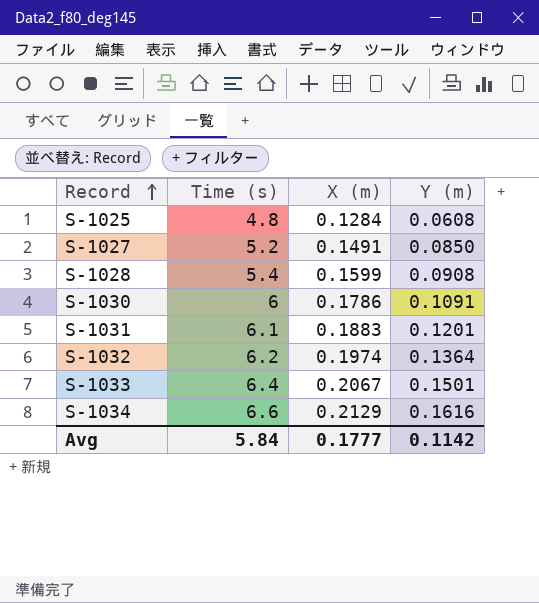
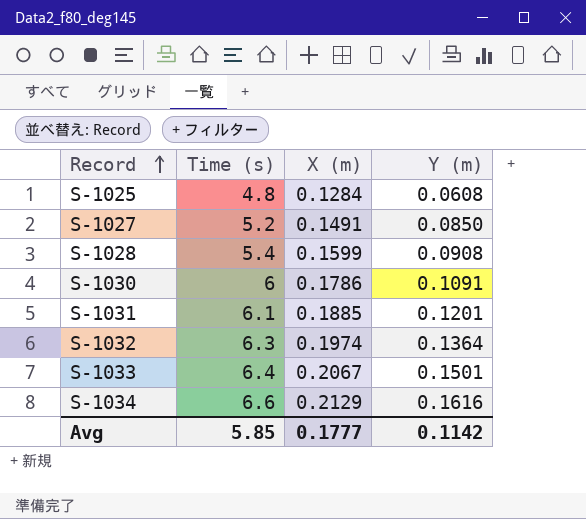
S-1031 | X (m): 0.1883 -> 0.1885
S-1032 | Time (s): 6.2 -> 6.3
Avg | Time (s): 5.84 -> 5.85

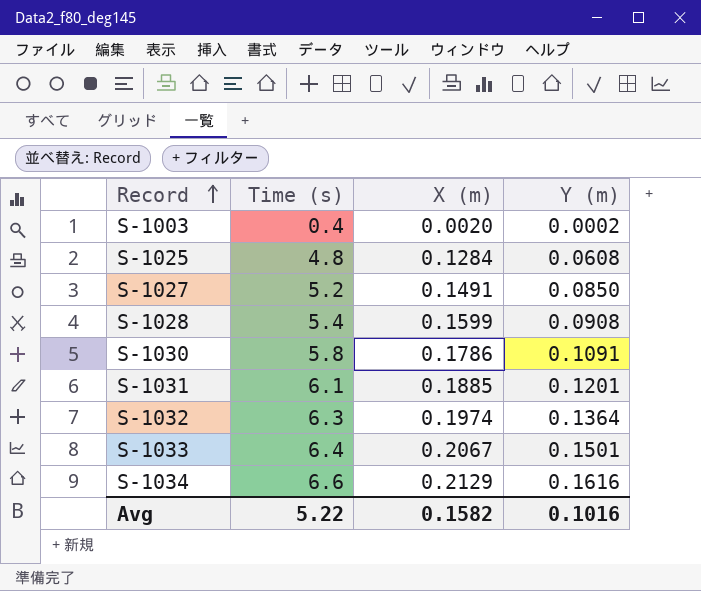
row S-1003: none -> 0.4 | 0.0020 | 0.0002
S-1030 | Time (s): 6 -> 5.8
Avg | Time (s): 5.85 -> 5.22
Avg | X (m): 0.1777 -> 0.1582
Avg | Y (m): 0.1142 -> 0.1016

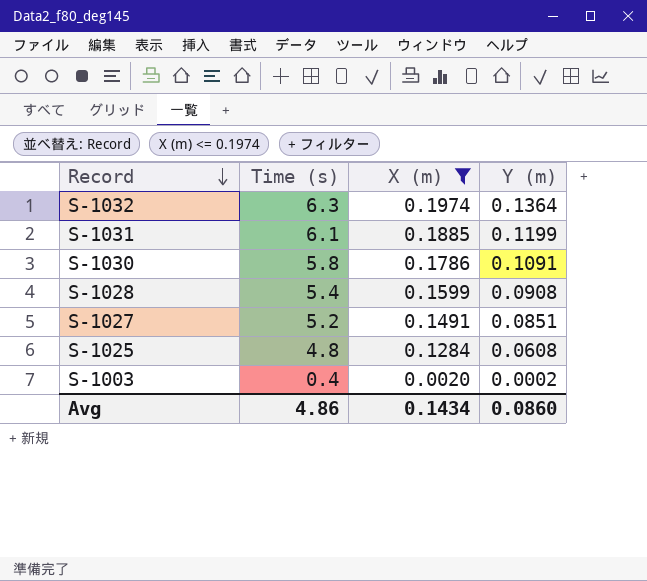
filter: none -> X (m) <= 0.1974
row order: Record ascending -> Record descending
S-1031 | Y (m): 0.1201 -> 0.1199
S-1027 | Y (m): 0.0850 -> 0.0851
Avg | Time (s): 5.22 -> 4.86
Avg | X (m): 0.1582 -> 0.1434
Avg | Y (m): 0.1016 -> 0.0860

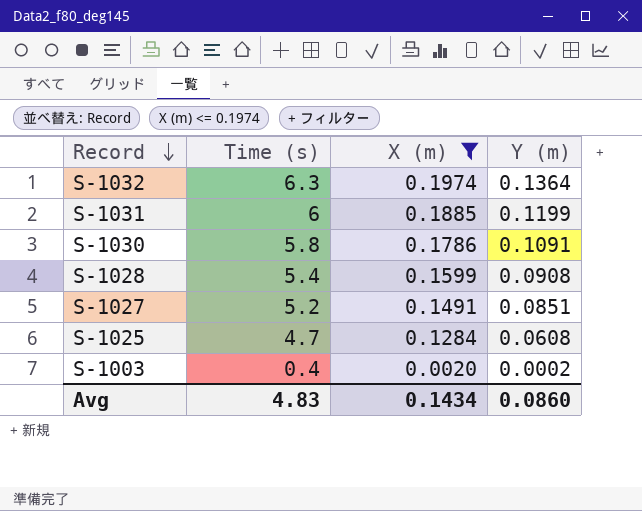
S-1031 | Time (s): 6.1 -> 6
S-1025 | Time (s): 4.8 -> 4.7
Avg | Time (s): 4.86 -> 4.83

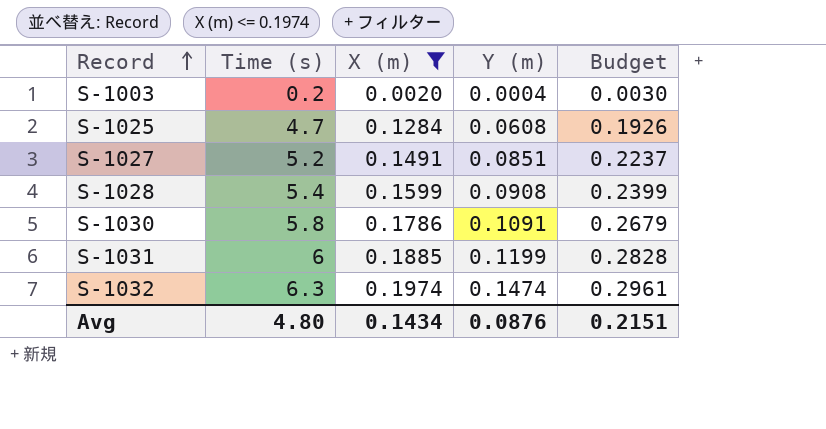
row order: Record descending -> Record ascending
column Budget | formula: none -> [X (m)] * 1.5
S-1003 | Time (s): 0.4 -> 0.2
S-1003 | Y (m): 0.0002 -> 0.0004
S-1032 | Y (m): 0.1364 -> 0.1474
Avg | Time (s): 4.83 -> 4.80
Avg | Y (m): 0.0860 -> 0.0876

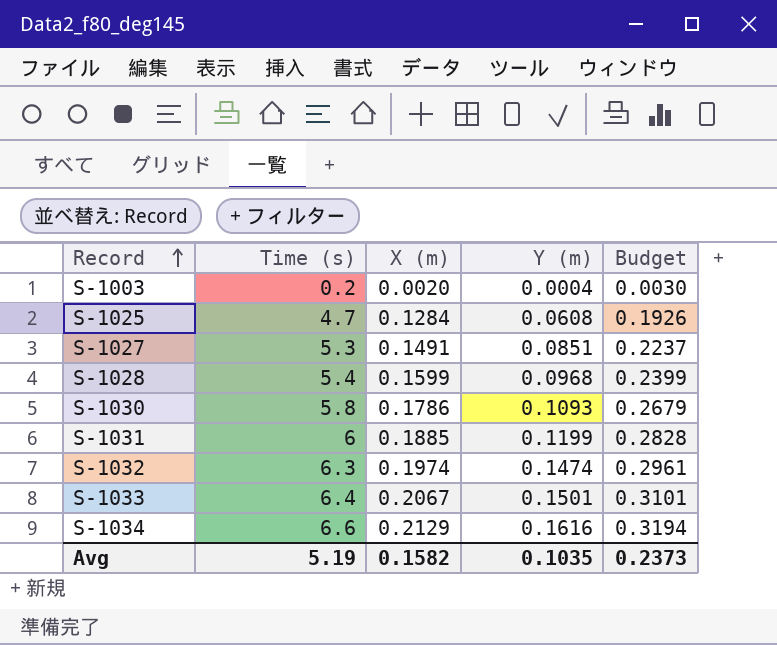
filter: X (m) <= 0.1974 -> none
S-1027 | Time (s): 5.2 -> 5.3
S-1028 | Y (m): 0.0908 -> 0.0968
S-1030 | Y (m): 0.1091 -> 0.1093
Avg | Time (s): 4.80 -> 5.19
Avg | X (m): 0.1434 -> 0.1582
Avg | Y (m): 0.0876 -> 0.1035
Avg | Budget: 0.2151 -> 0.2373

